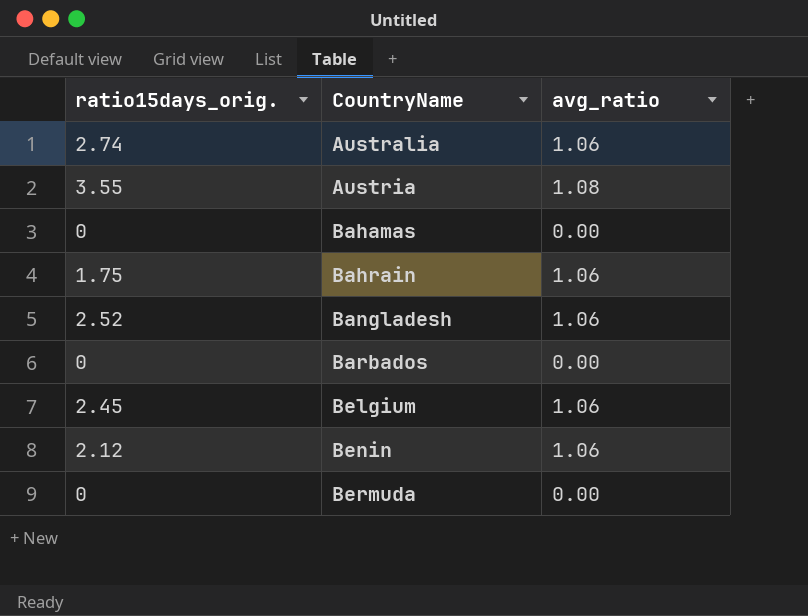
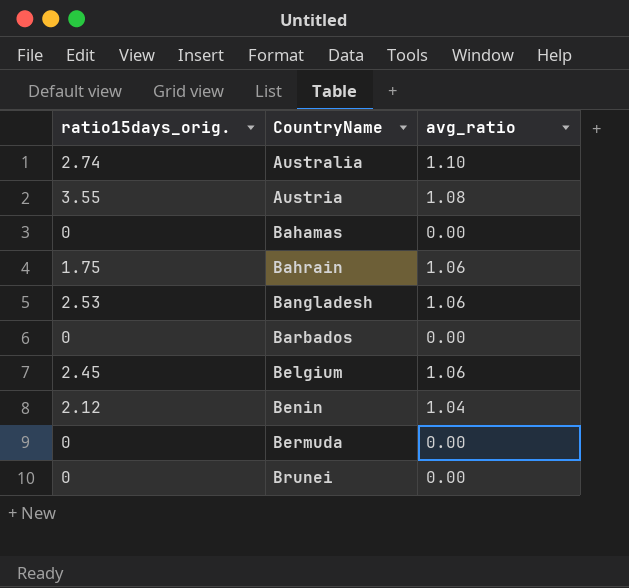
Australia | avg_ratio: 1.06 -> 1.10
Bangladesh | ratio15days_orig.: 2.52 -> 2.53
Benin | avg_ratio: 1.06 -> 1.04
row Brunei: none -> 0 | 0.00

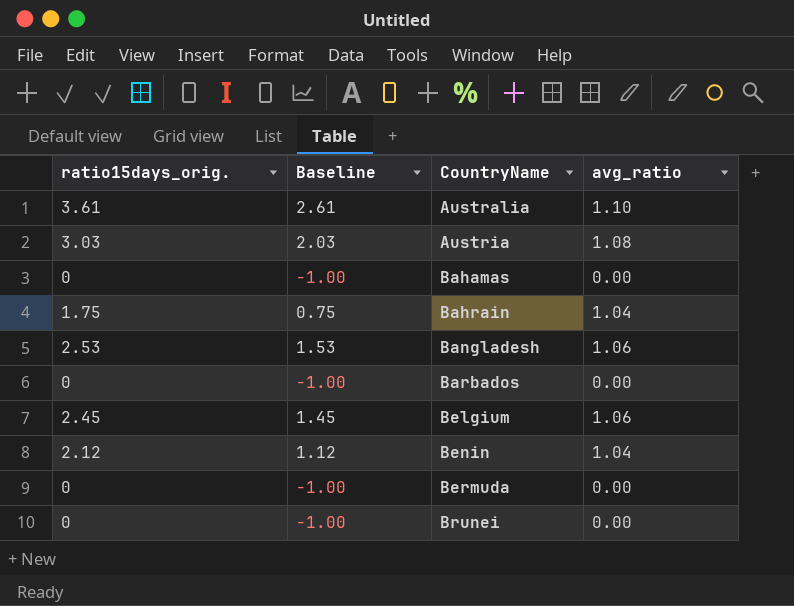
column Baseline | formula: none -> [ratio15days_orig.] - 1
Australia | ratio15days_orig.: 2.74 -> 3.61
Austria | ratio15days_orig.: 3.55 -> 3.03
Bahrain | avg_ratio: 1.06 -> 1.04

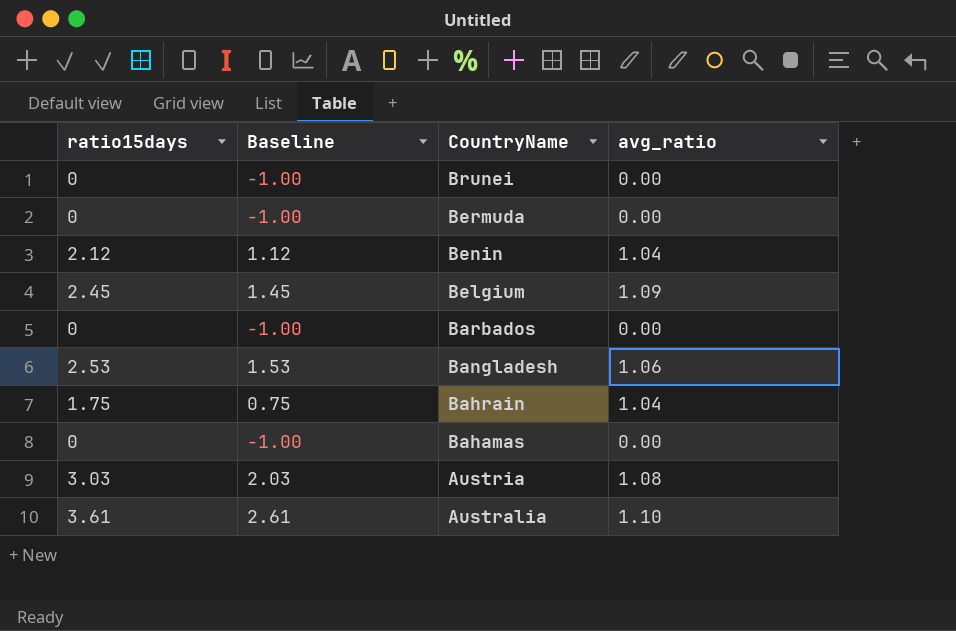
row order: CountryName ascending -> CountryName descending
column name: ratio15days_orig. -> ratio15days
Belgium | avg_ratio: 1.06 -> 1.09

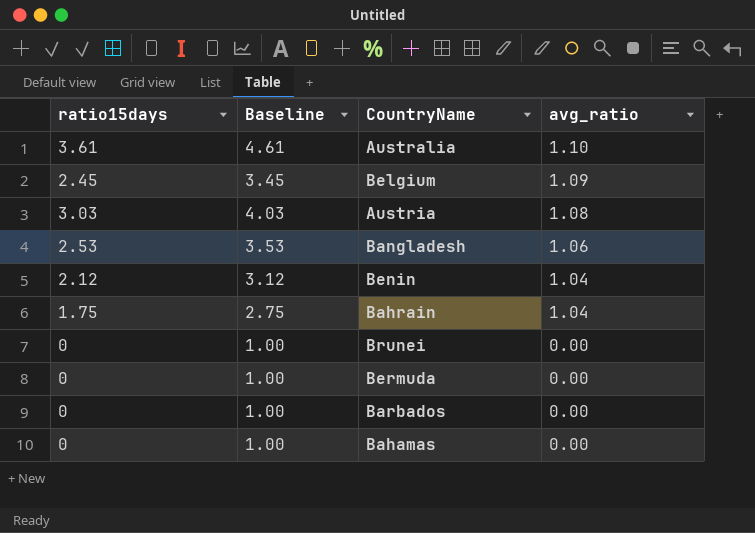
row order: CountryName descending -> avg_ratio descending
column Baseline | formula: [ratio15days] - 1 -> [ratio15days] + 1

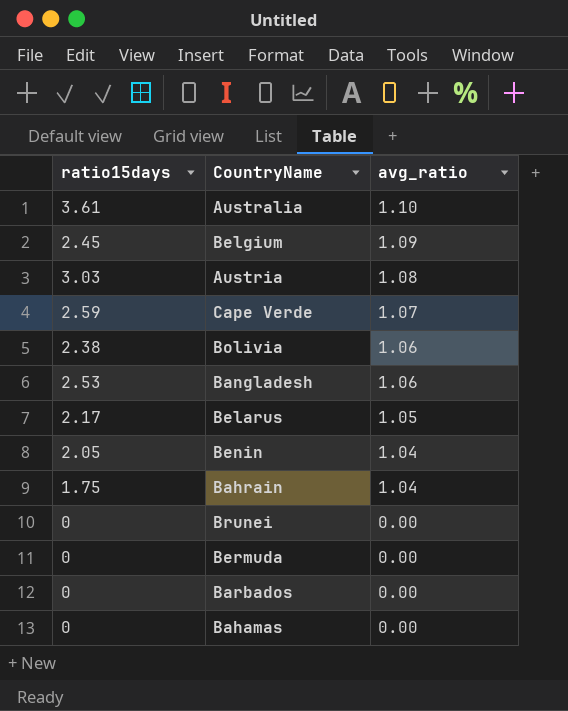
column Baseline | formula: [ratio15days] + 1 -> none
row Cape Verde: none -> 2.59 | 1.07
row Bolivia: none -> 2.38 | 1.06
row Belarus: none -> 2.17 | 1.05
Benin | ratio15days: 2.12 -> 2.05

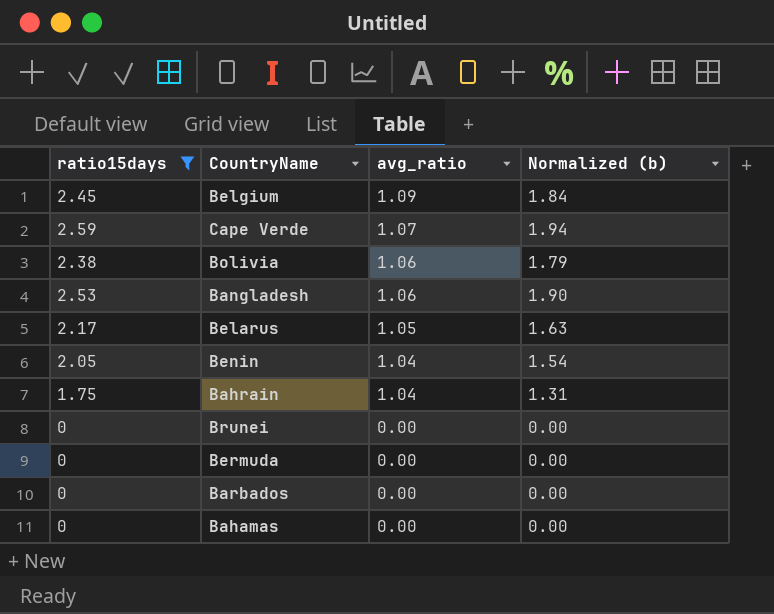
filter: none -> ratio15days <= 2.59
column Normalized (b) | formula: none -> [ratio15days] * 0.75

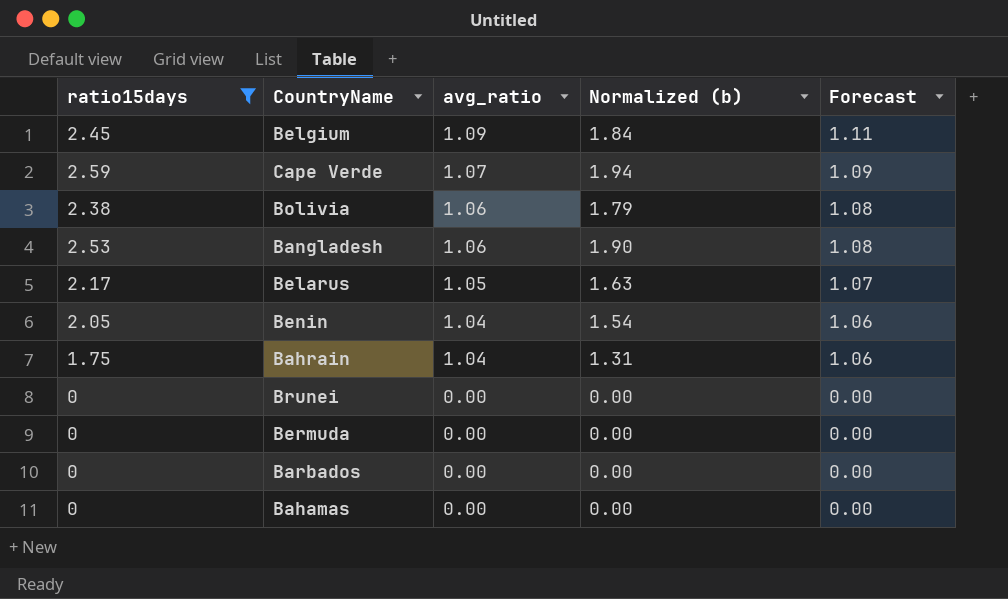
column Forecast | formula: none -> [avg_ratio] * 1.02

